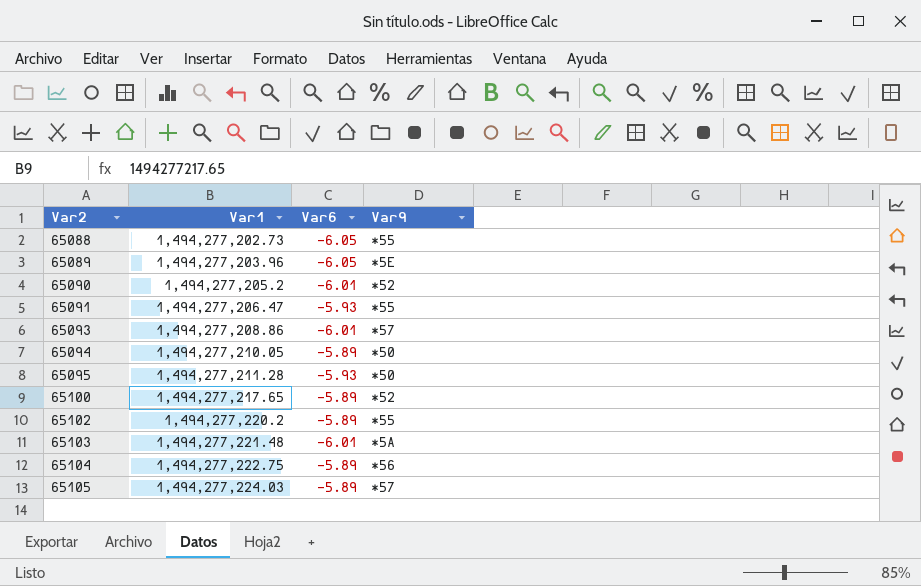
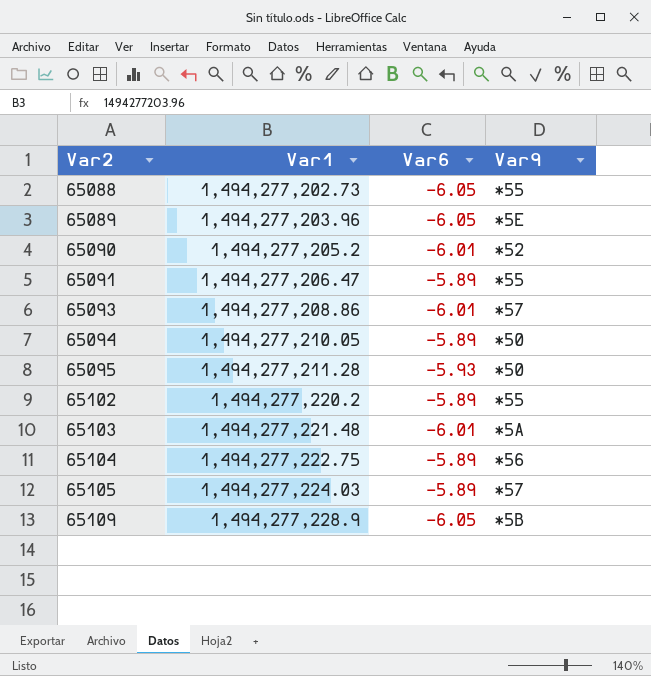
row 65100: 1,494,277,217.65 | -5.89 | *52 -> none
65091 | Var6: -5.93 -> -5.89
row 65109: none -> 1,494,277,228.9 | -6.05 | *5B

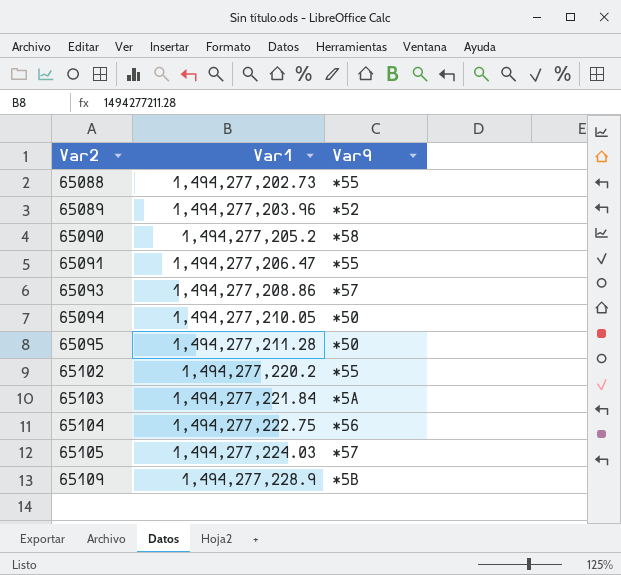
column Var6 | position: 3 -> none
65089 | Var9: *5E -> *52
65090 | Var9: *52 -> *58
65103 | Var1: 1,494,277,221.48 -> 1,494,277,221.84

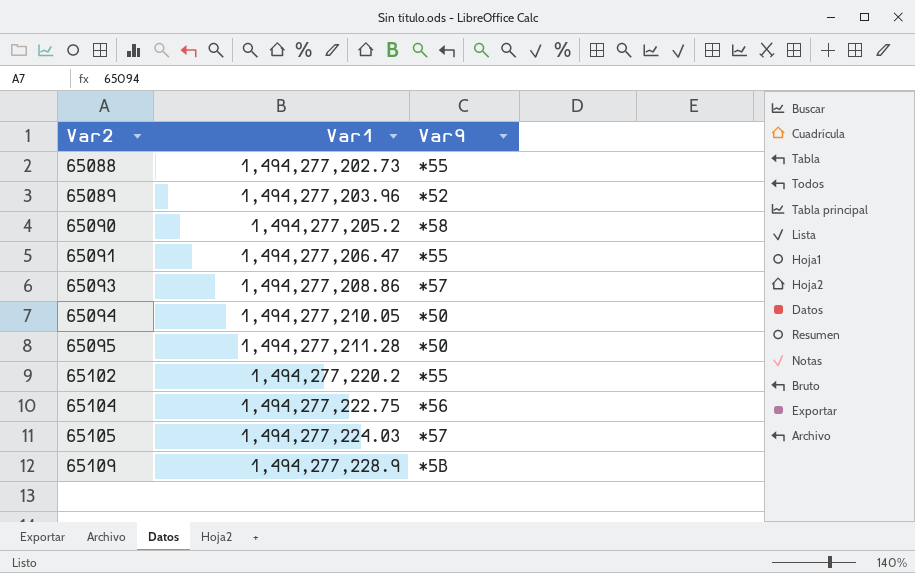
row 65103: 1,494,277,221.84 | *5A -> none

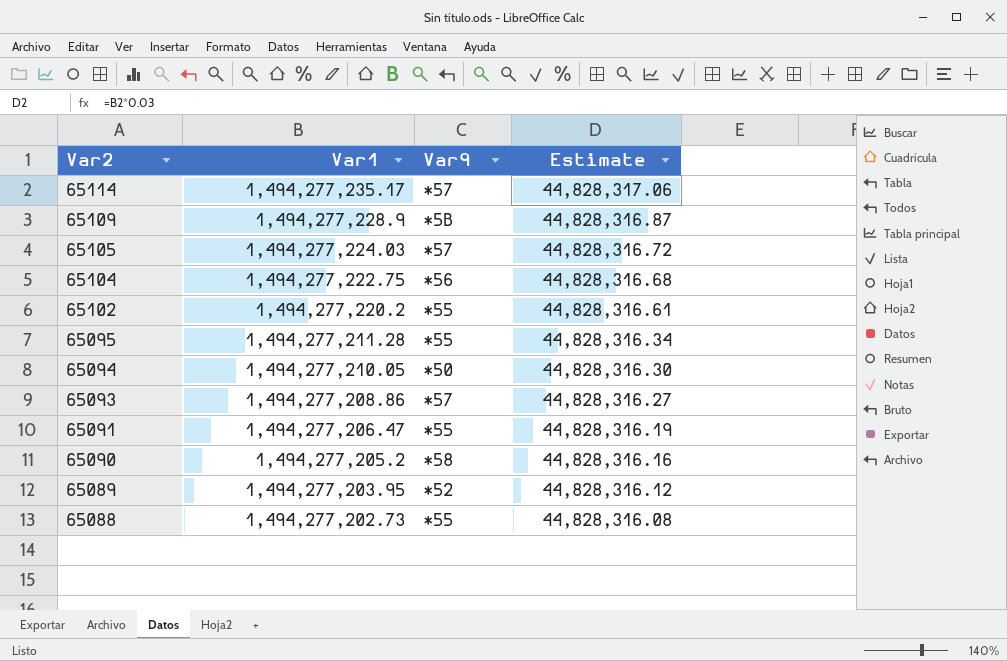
row order: Var2 ascending -> Var2 descending
column Estimate | formula: none -> [Var1] * 0.03
row 65114: none -> 1,494,277,235.17 | *57 | 44,828,317.06
65095 | Var9: *50 -> *55
65089 | Var1: 1,494,277,203.96 -> 1,494,277,203.95

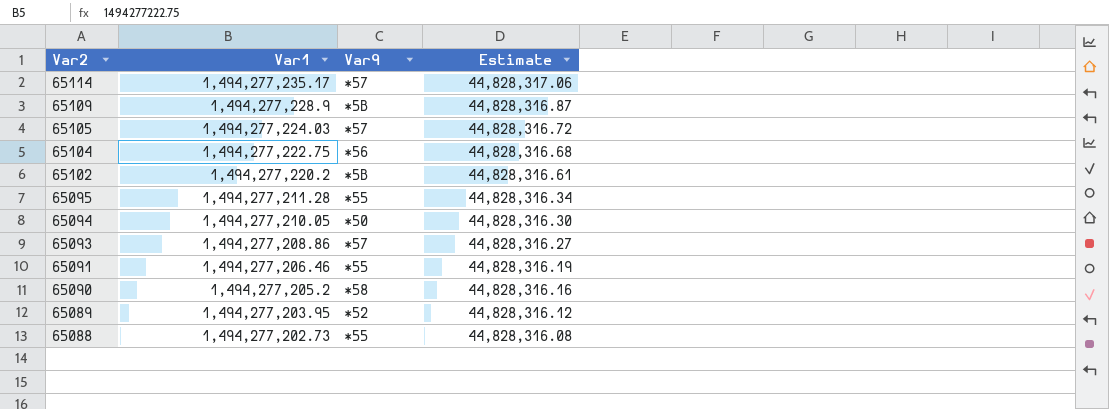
65102 | Var9: *55 -> *5B
65091 | Var1: 1,494,277,206.47 -> 1,494,277,206.46

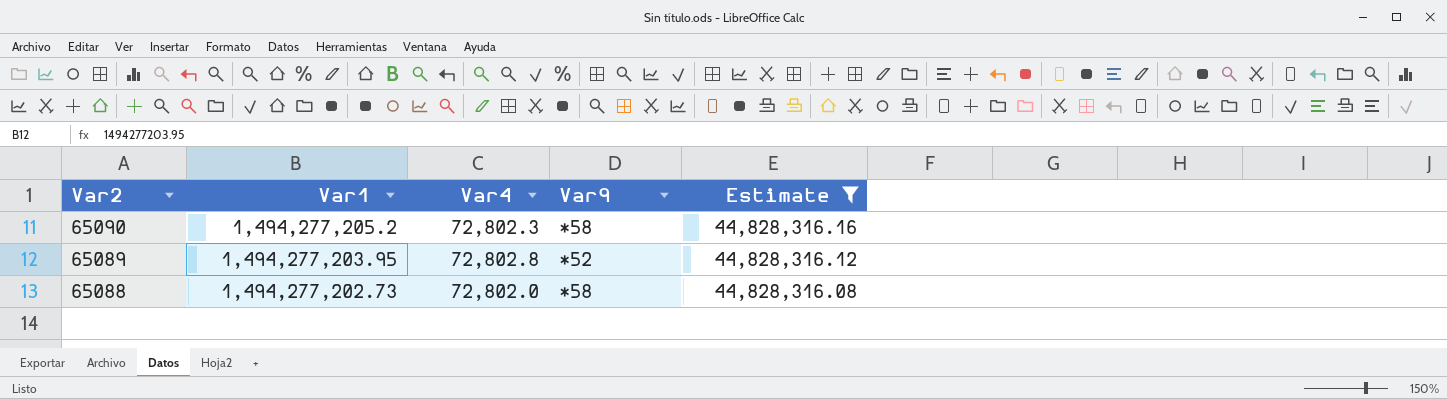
filter: none -> Estimate <= 44,828,316.16
column Var4 | position: none -> 3
65088 | Var9: *55 -> *58

